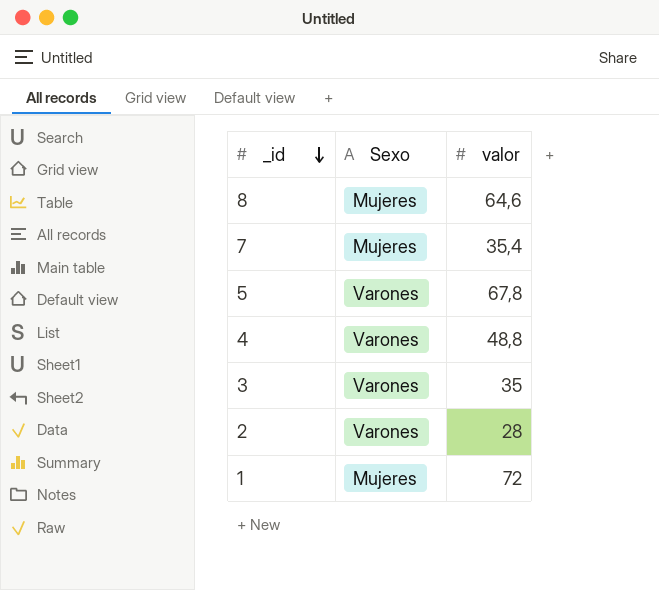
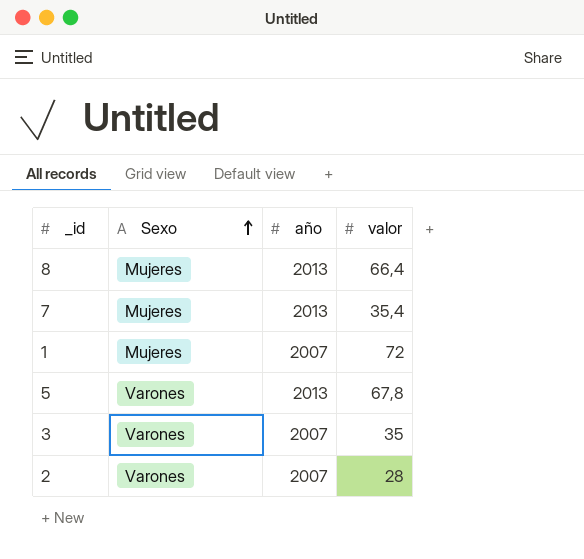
row order: _id descending -> Sexo ascending
column año | position: none -> 3
row 4: Varones | 48,8 -> none
8 | valor: 64,6 -> 66,4

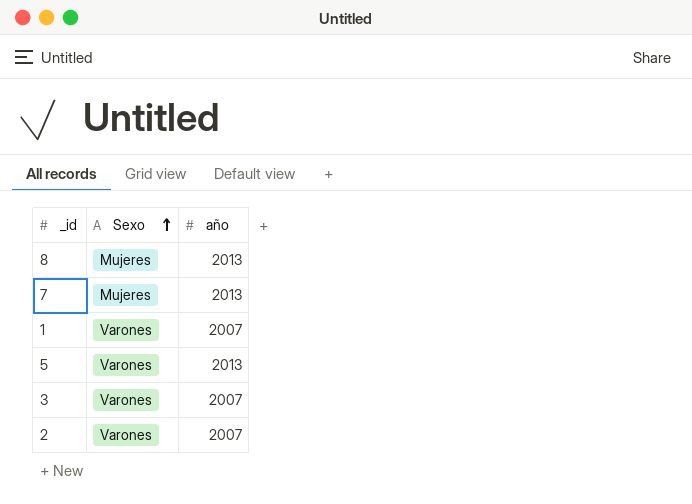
column valor | position: 4 -> none
1 | Sexo: Mujeres -> Varones

